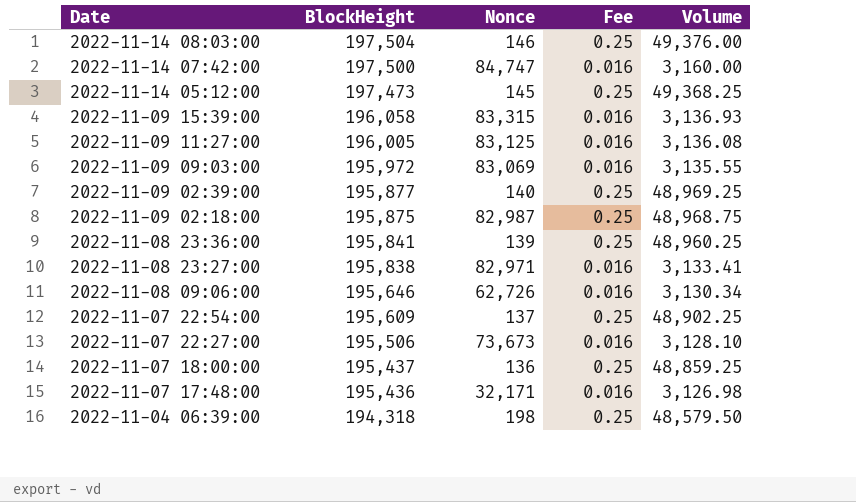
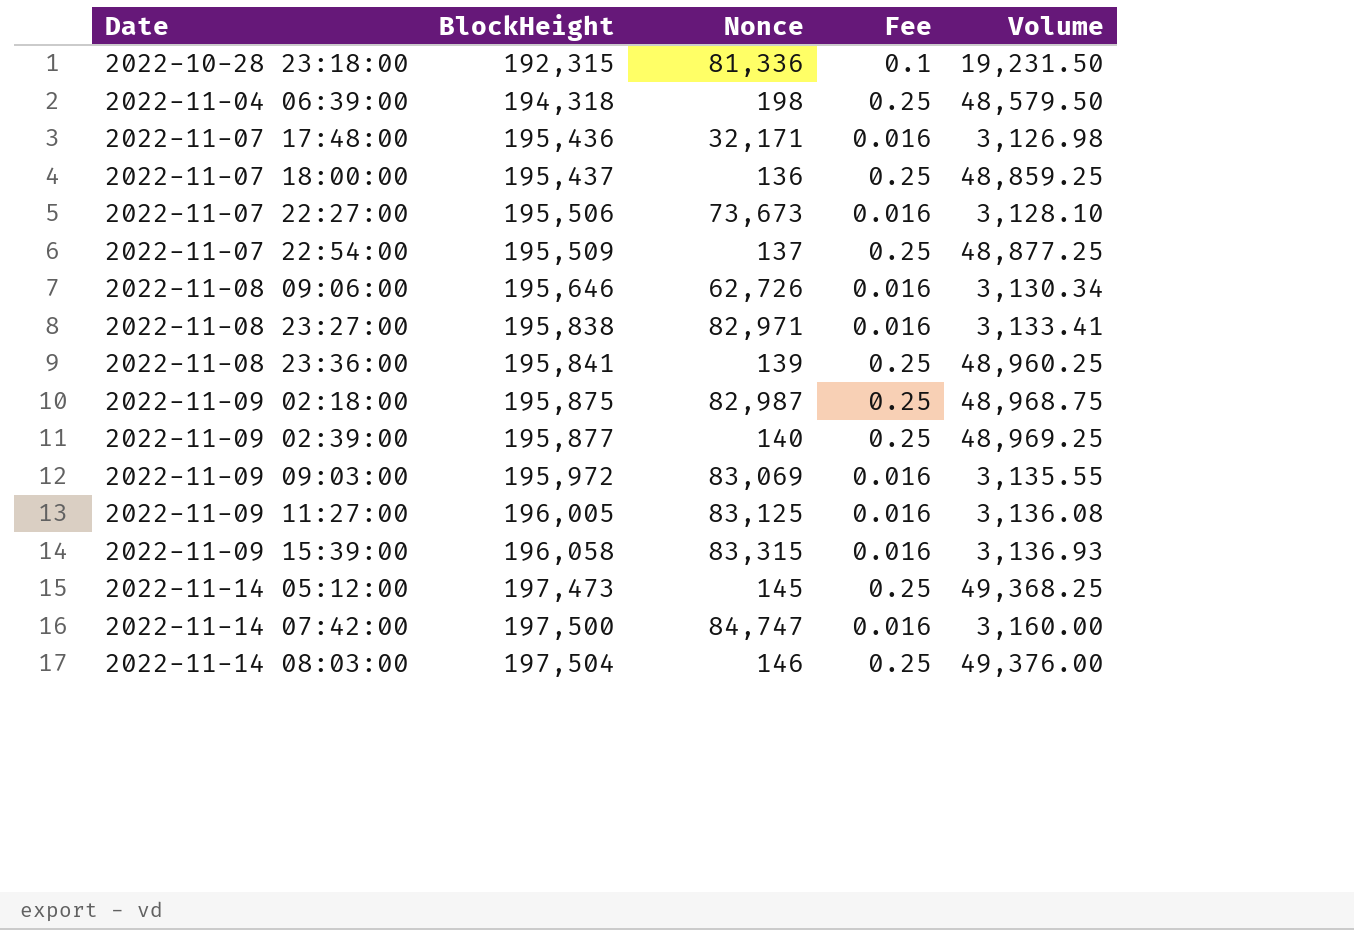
row order: Date descending -> Date ascending
row 2022-10-28 23:18:00: none -> 192,315 | 81,336 | 0.1 | 19,231.50
2022-11-07 22:54:00 | BlockHeight: 195,609 -> 195,509
2022-11-07 22:54:00 | Volume: 48,902.25 -> 48,877.25

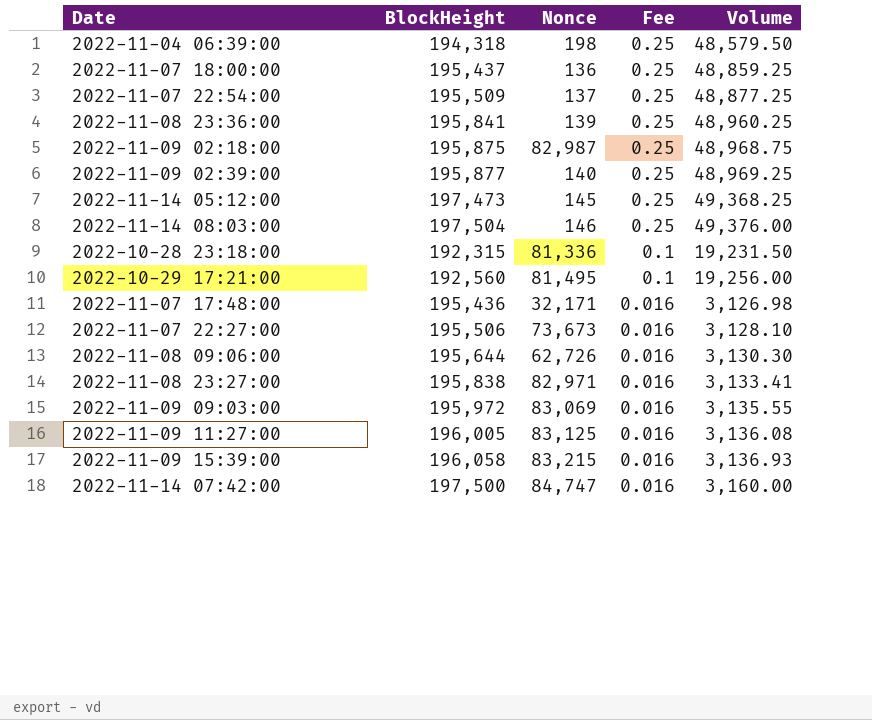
row order: Date ascending -> Fee descending
row 2022-10-29 17:21:00: none -> 192,560 | 81,495 | 0.1 | 19,256.00
2022-11-08 09:06:00 | BlockHeight: 195,646 -> 195,644
2022-11-08 09:06:00 | Volume: 3,130.34 -> 3,130.30
2022-11-09 15:39:00 | Nonce: 83,315 -> 83,215

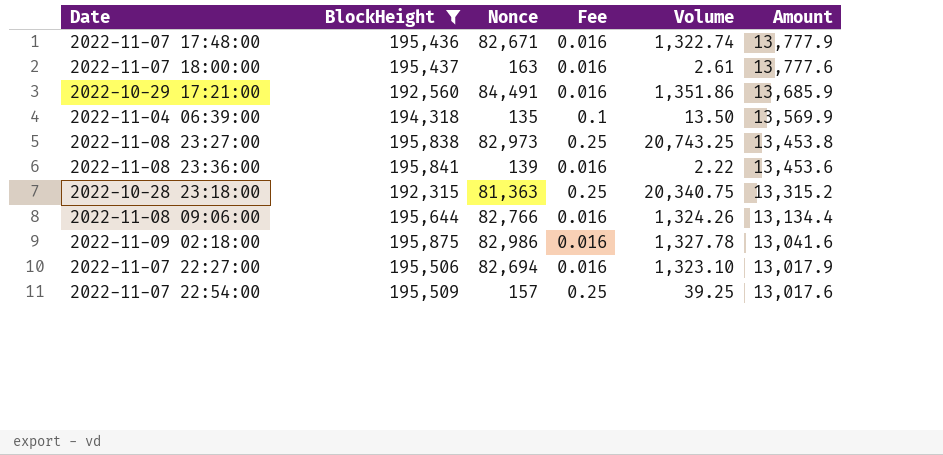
filter: none -> BlockHeight <= 195,875
row order: Fee descending -> Amount descending
column Volume | formula: [BlockHeight] * [Fee] -> [Nonce] * [Fee]
column Amount | position: none -> 6
2022-11-07 17:48:00 | Nonce: 32,171 -> 82,671
2022-11-07 18:00:00 | Nonce: 136 -> 163
2022-11-07 18:00:00 | Fee: 0.25 -> 0.016
2022-10-29 17:21:00 | Nonce: 81,495 -> 84,491
2022-10-29 17:21:00 | Fee: 0.1 -> 0.016
2022-11-04 06:39:00 | Nonce: 198 -> 135
2022-11-04 06:39:00 | Fee: 0.25 -> 0.1
2022-11-08 23:27:00 | Nonce: 82,971 -> 82,973
2022-11-08 23:27:00 | Fee: 0.016 -> 0.25
2022-11-08 23:36:00 | Fee: 0.25 -> 0.016
2022-10-28 23:18:00 | Nonce: 81,336 -> 81,363
2022-10-28 23:18:00 | Fee: 0.1 -> 0.25
2022-11-08 09:06:00 | Nonce: 62,726 -> 82,766
2022-11-09 02:18:00 | Nonce: 82,987 -> 82,986
2022-11-09 02:18:00 | Fee: 0.25 -> 0.016
2022-11-07 22:27:00 | Nonce: 73,673 -> 82,694
2022-11-07 22:54:00 | Nonce: 137 -> 157

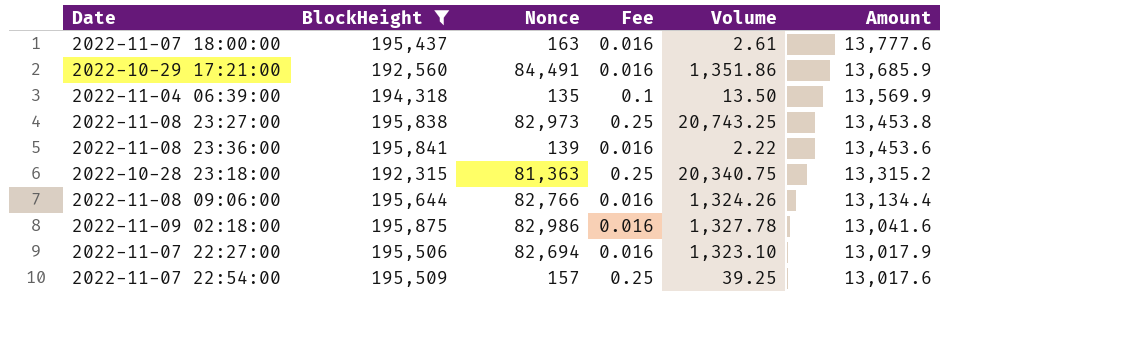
row 2022-11-07 17:48:00: 195,436 | 82,671 | 0.016 | 1,322.74 | 13,777.9 -> none

